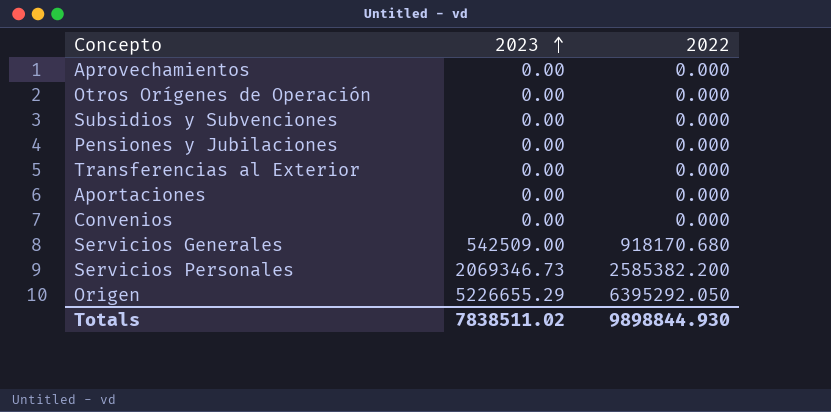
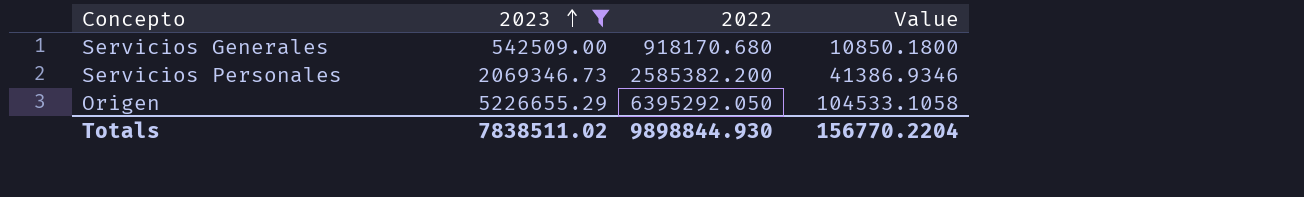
filter: none -> 2023 != 0.00
column Value | formula: none -> [2023] * 0.02

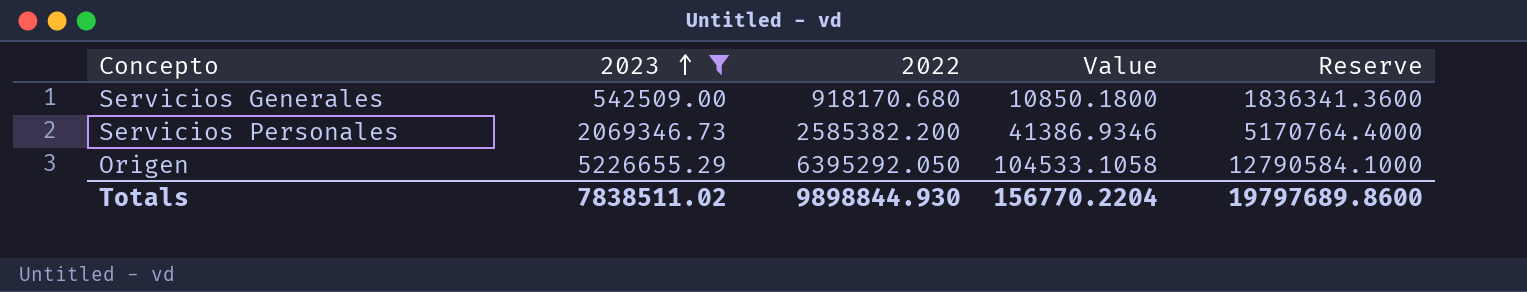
column Reserve | formula: none -> [2022] * 2

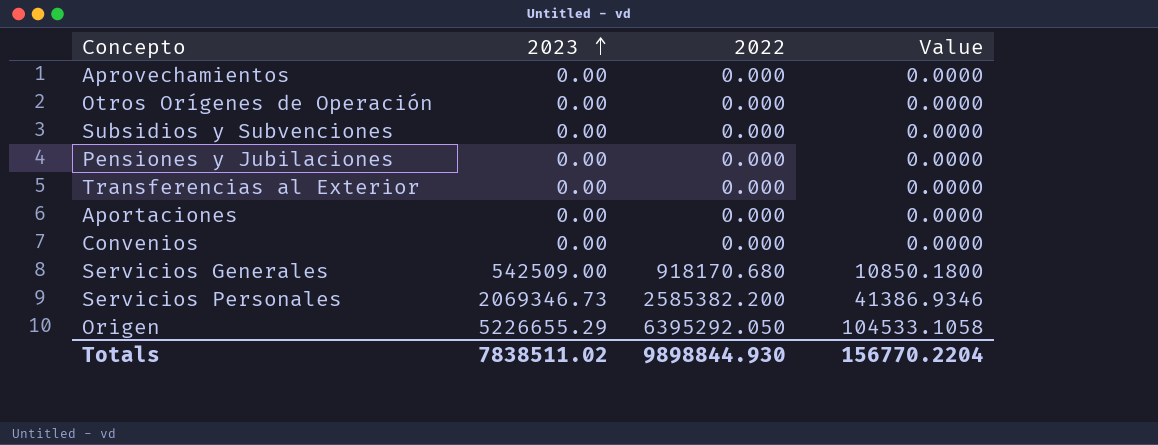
filter: 2023 != 0.00 -> none
column Reserve | formula: [2022] * 2 -> none

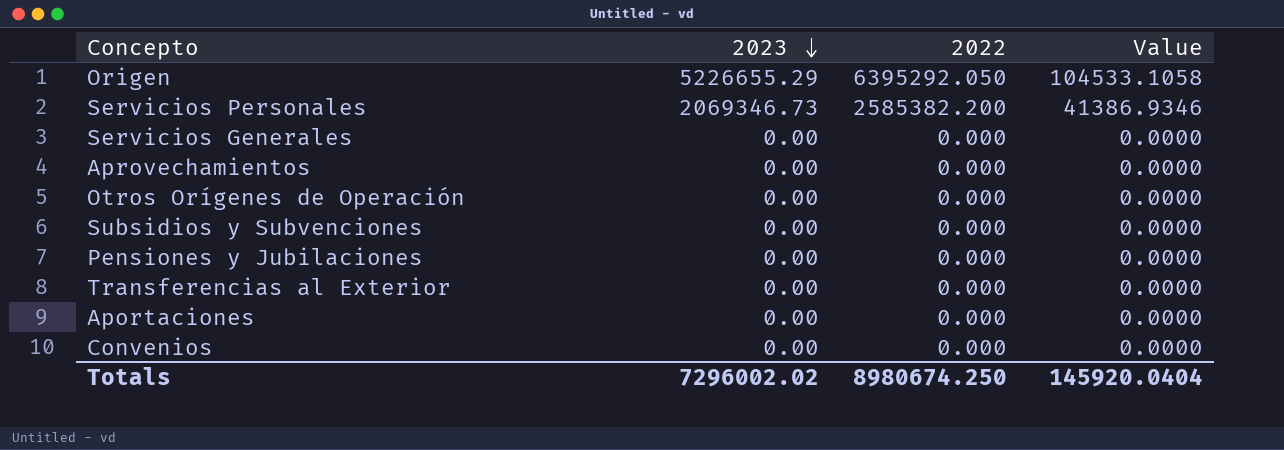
row order: 2023 ascending -> 2023 descending
Servicios Generales | 2023: 542509.00 -> 0.00
Servicios Generales | 2022: 918170.680 -> 0.000
Servicios Generales | Value: 10850.1800 -> 0.0000
Totals | 2023: 7838511.02 -> 7296002.02
Totals | 2022: 9898844.930 -> 8980674.250
Totals | Value: 156770.2204 -> 145920.0404

